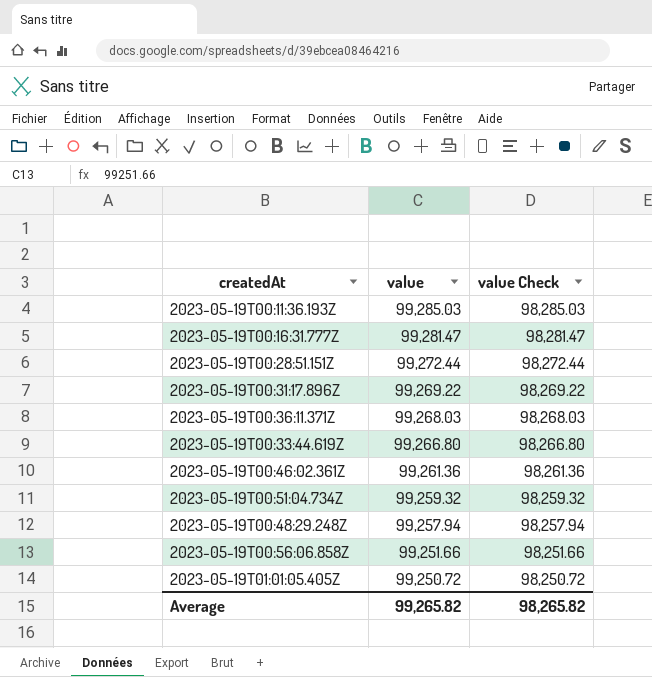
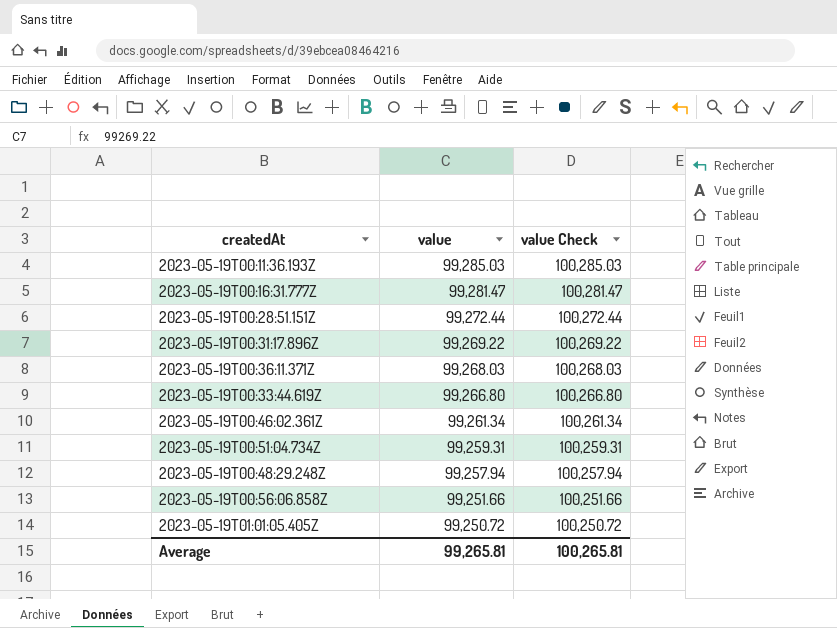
column value Check | formula: [value] - 1000 -> [value] + 1000
2023-05-19T00:46:02.361Z | value: 99,261.36 -> 99,261.34
2023-05-19T00:51:04.734Z | value: 99,259.32 -> 99,259.31
Average | value: 99,265.82 -> 99,265.81
Average | value Check: 98,265.82 -> 100,265.81

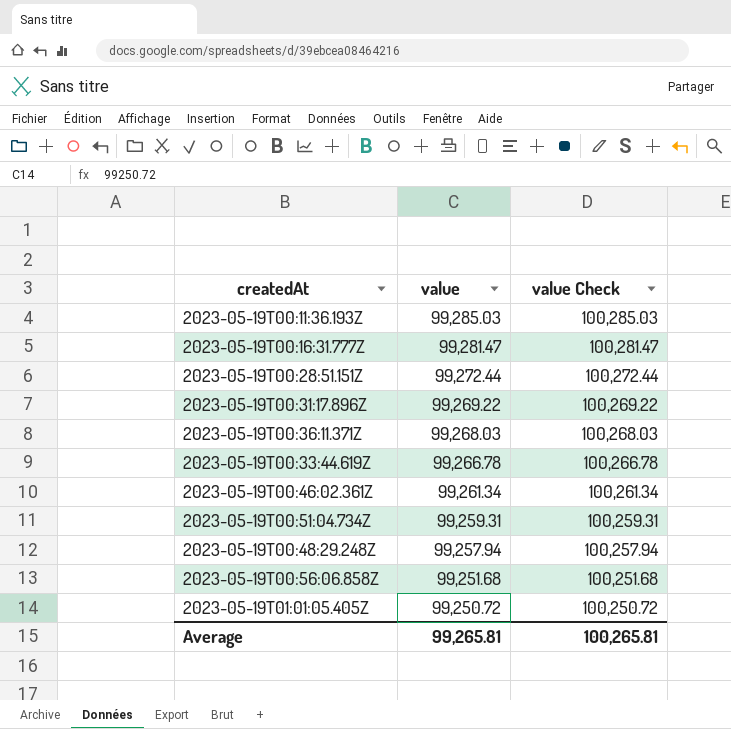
2023-05-19T00:33:44.619Z | value: 99,266.80 -> 99,266.78
2023-05-19T00:33:44.619Z | value Check: 100,266.80 -> 100,266.78
2023-05-19T00:56:06.858Z | value: 99,251.66 -> 99,251.68
2023-05-19T00:56:06.858Z | value Check: 100,251.66 -> 100,251.68

